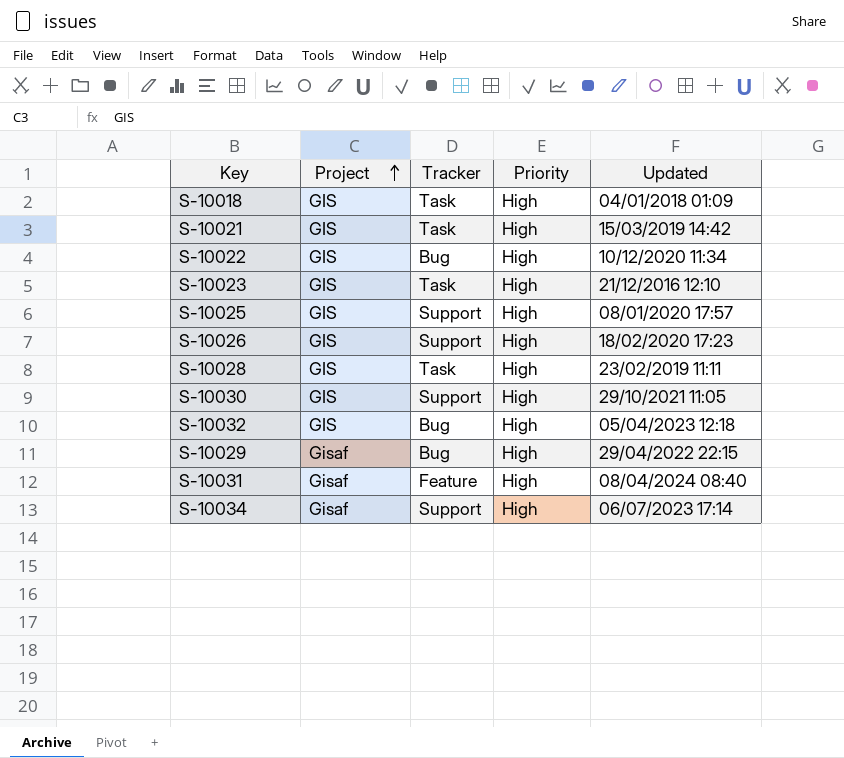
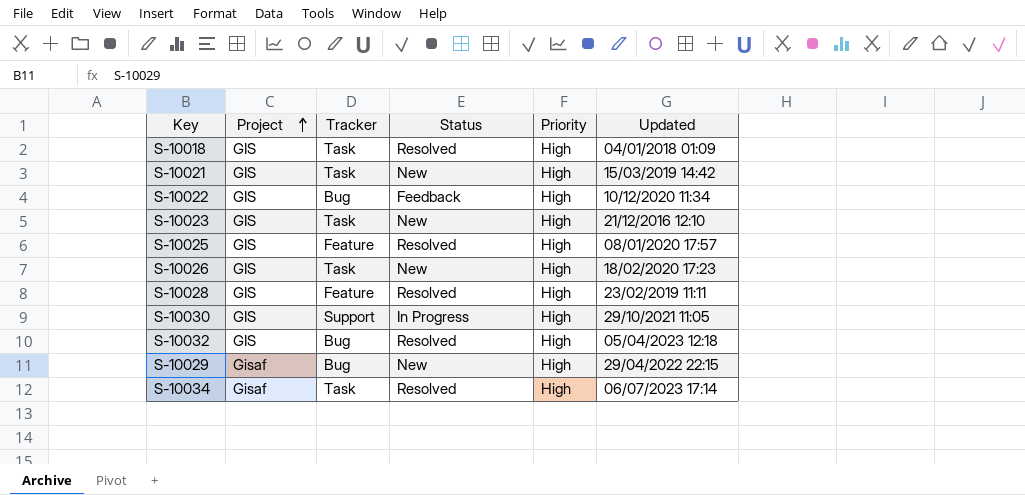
column Status | position: none -> 4
row S-10031: Gisaf | Feature | High | 08/04/2024 08:40 -> none
S-10025 | Tracker: Support -> Feature
S-10026 | Tracker: Support -> Task
S-10028 | Tracker: Task -> Feature
S-10034 | Tracker: Support -> Task

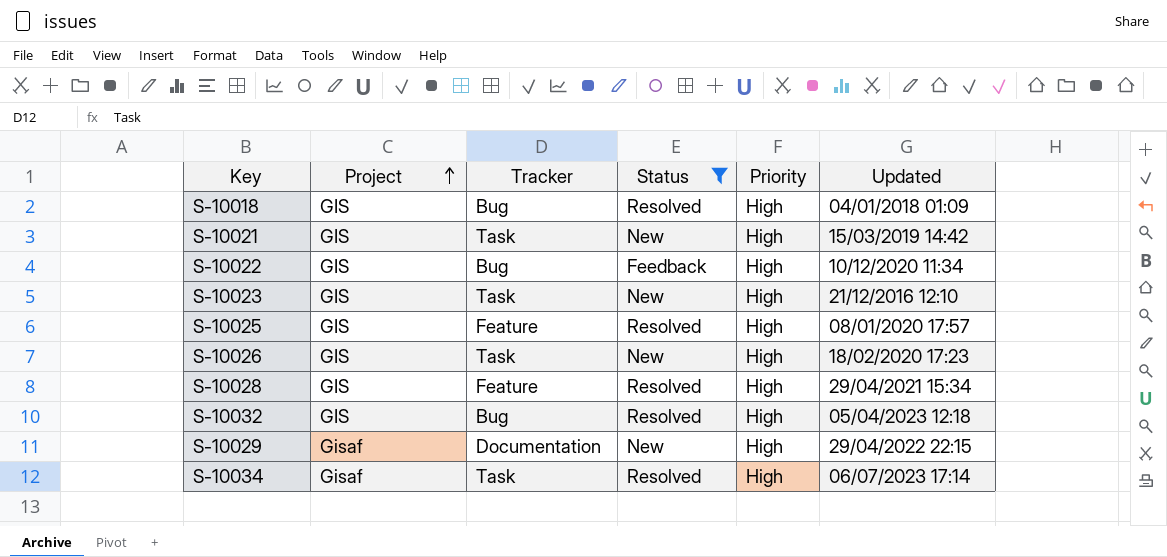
filter: none -> Status != In Progress
S-10018 | Tracker: Task -> Bug
S-10028 | Updated: 23/02/2019 11:11 -> 29/04/2021 15:34
S-10029 | Tracker: Bug -> Documentation

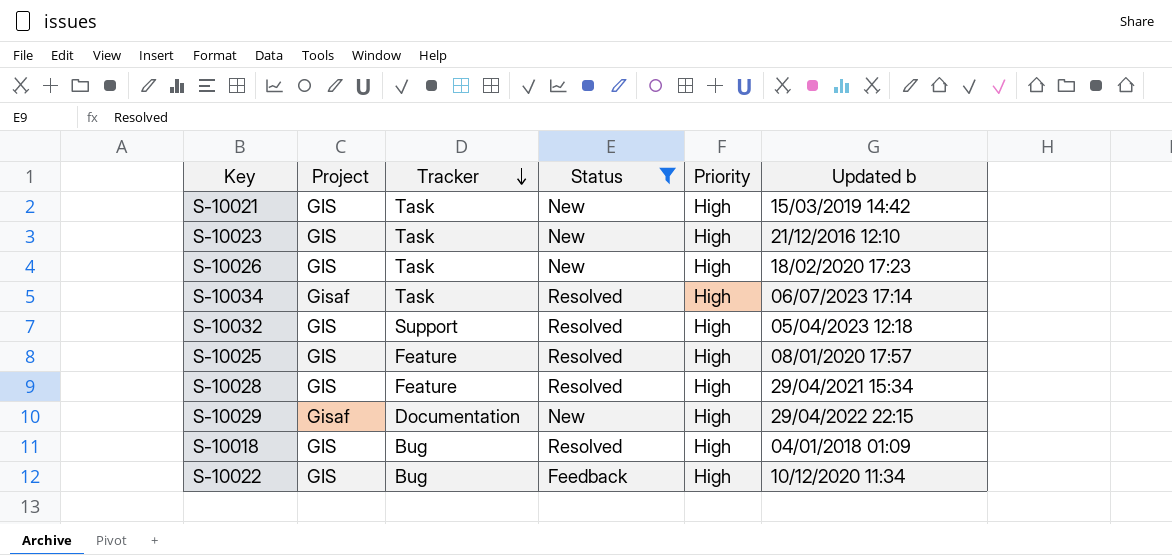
row order: Project ascending -> Tracker descending
column name: Updated -> Updated b
S-10032 | Tracker: Bug -> Support

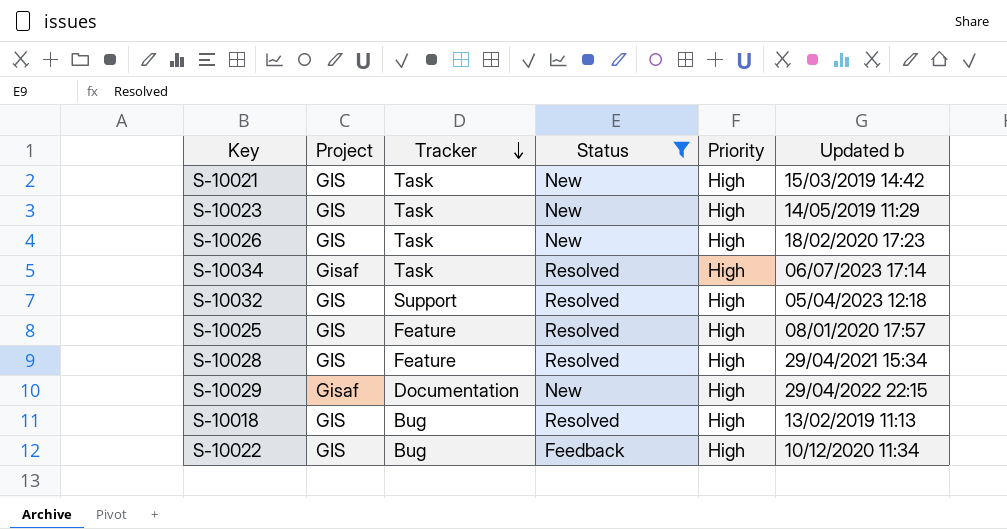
S-10023 | Updated b: 21/12/2016 12:10 -> 14/05/2019 11:29
S-10018 | Updated b: 04/01/2018 01:09 -> 13/02/2019 11:13

